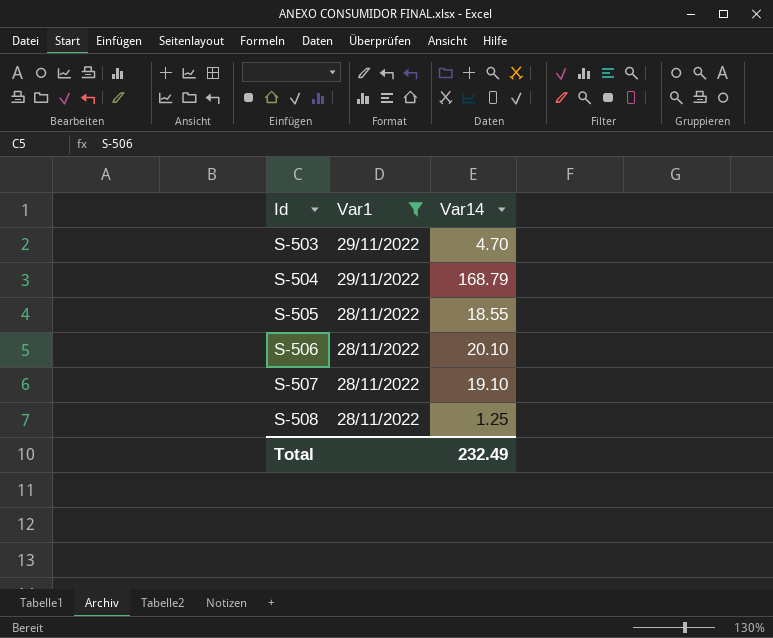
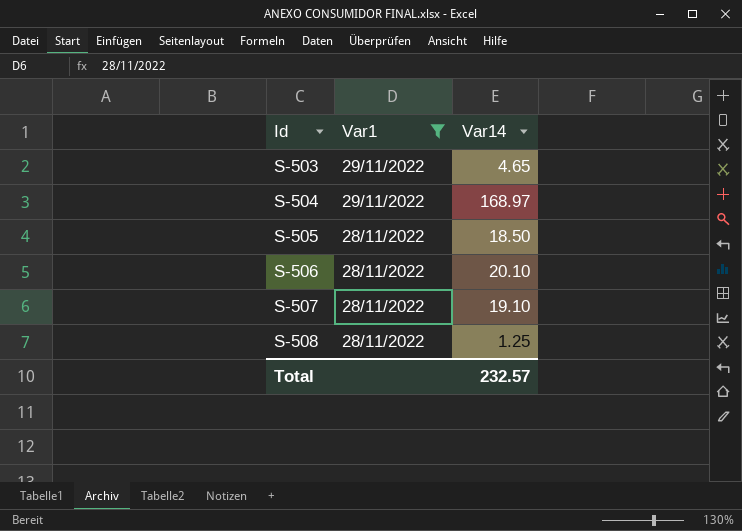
S-503 | Var14: 4.70 -> 4.65
S-504 | Var14: 168.79 -> 168.97
S-505 | Var14: 18.55 -> 18.50
Total | Var14: 232.49 -> 232.57

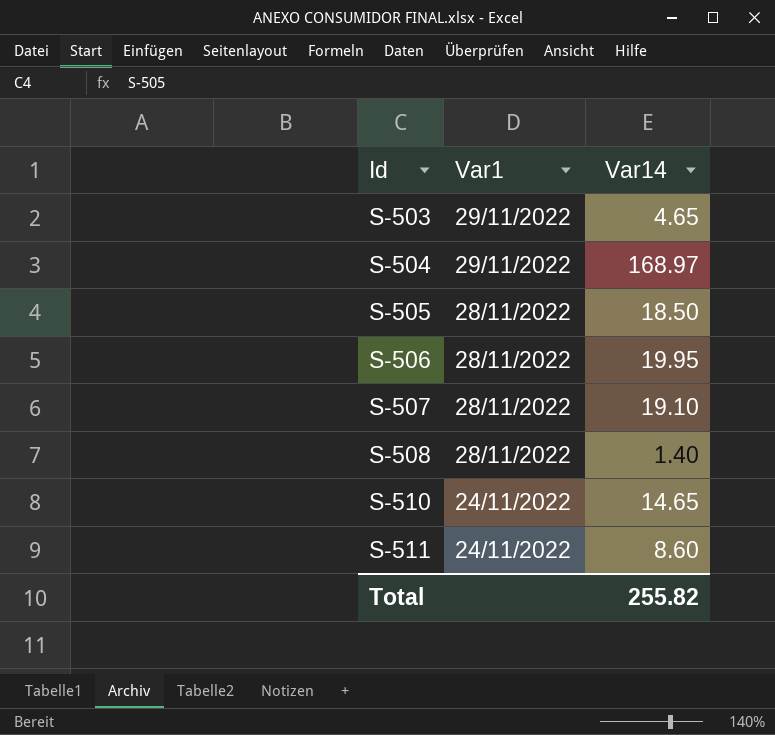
filter: Var1 != 24/11/2022 -> none
S-506 | Var14: 20.10 -> 19.95
S-508 | Var14: 1.25 -> 1.40
Total | Var14: 232.57 -> 255.82

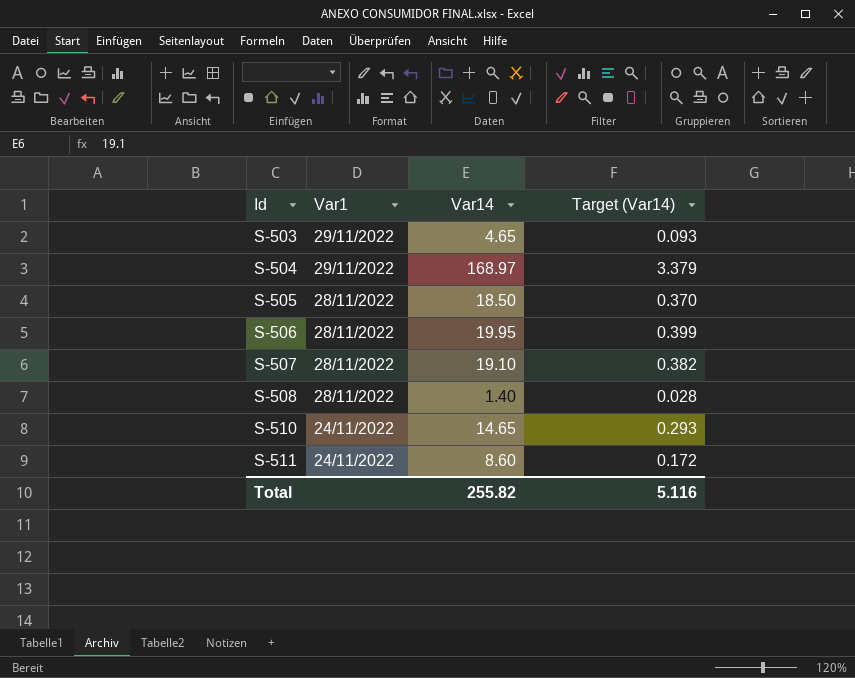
column Target (Var14) | formula: none -> [Var14] * 0.02

